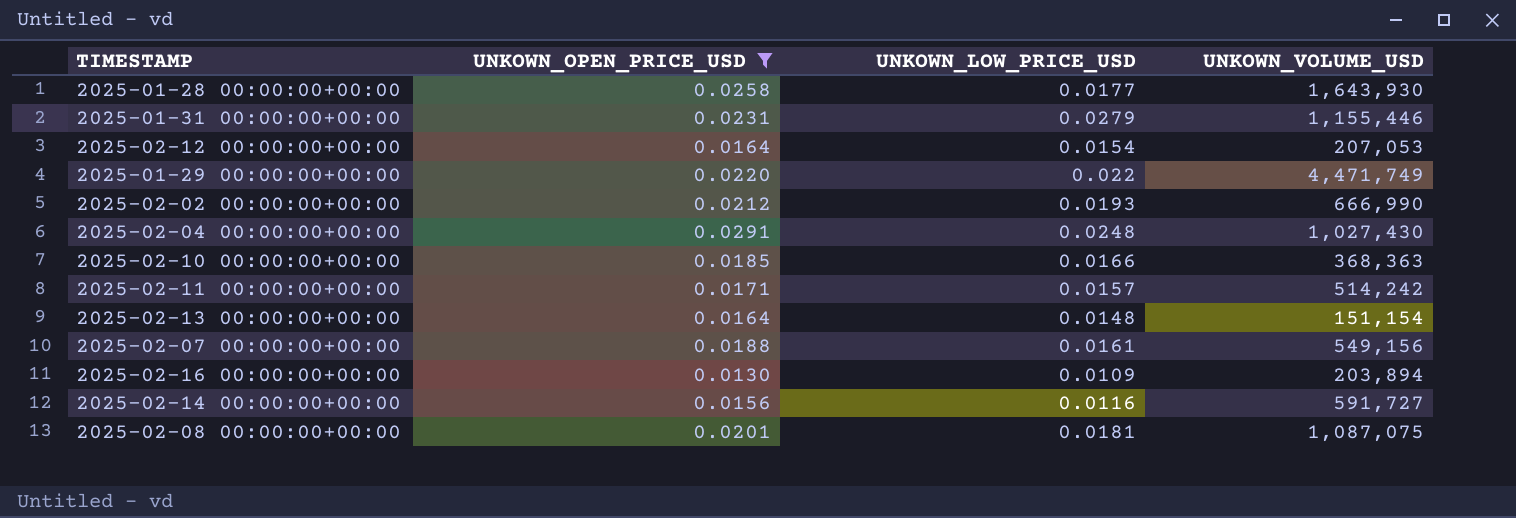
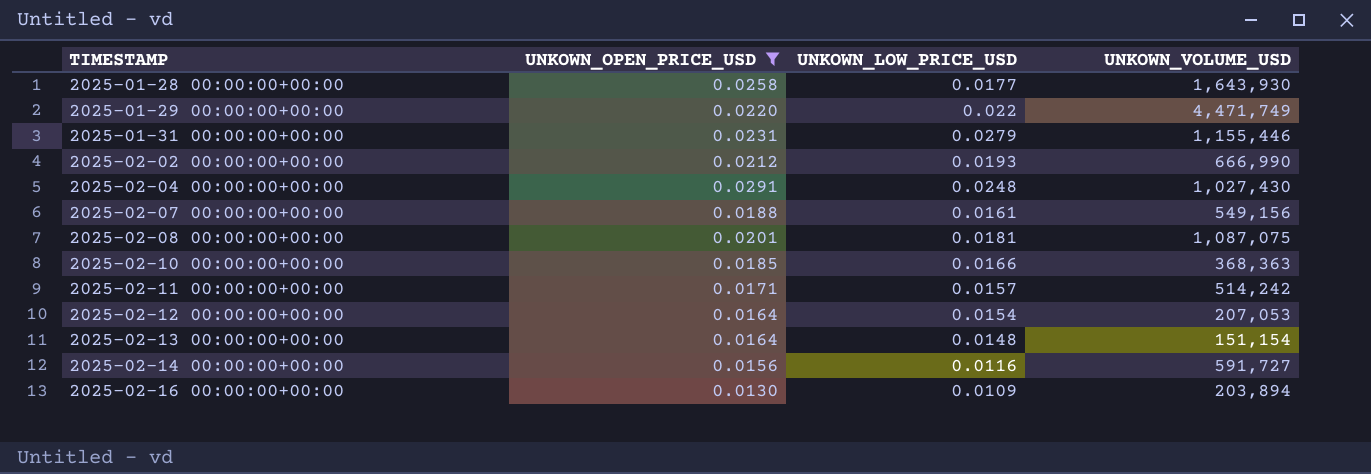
row order: none -> TIMESTAMP ascending

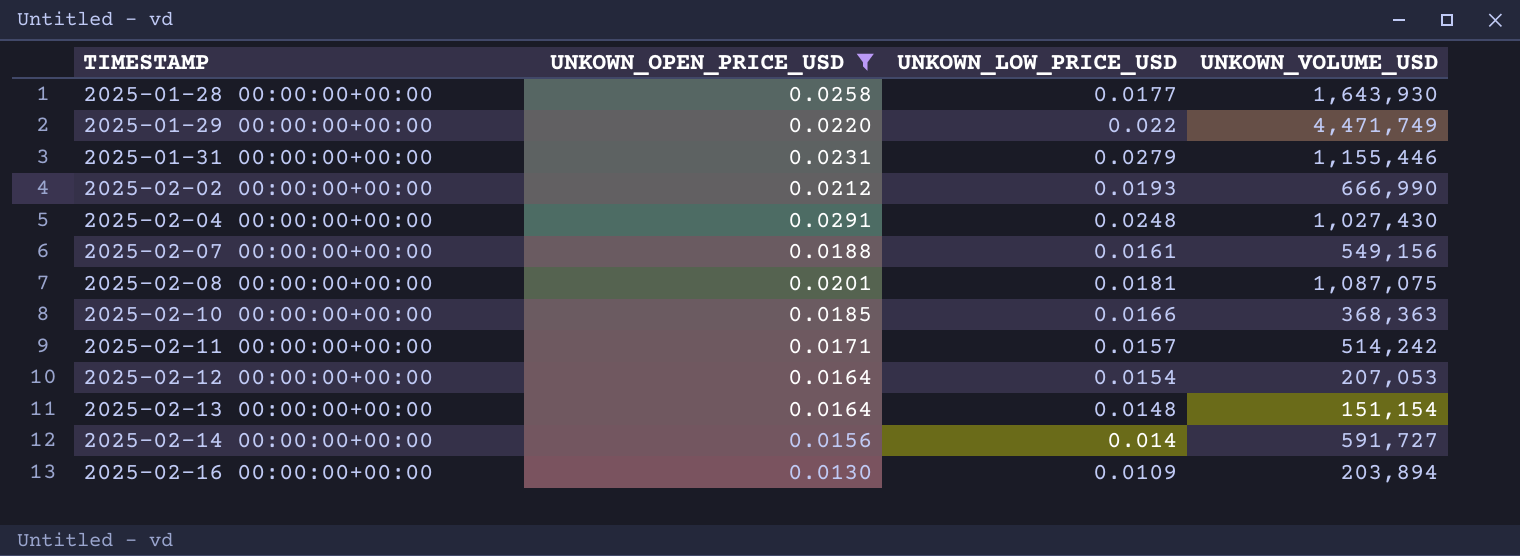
2025-02-14 00:00:00+00:00 | UNKOWN_LOW_PRICE_USD: 0.0116 -> 0.014

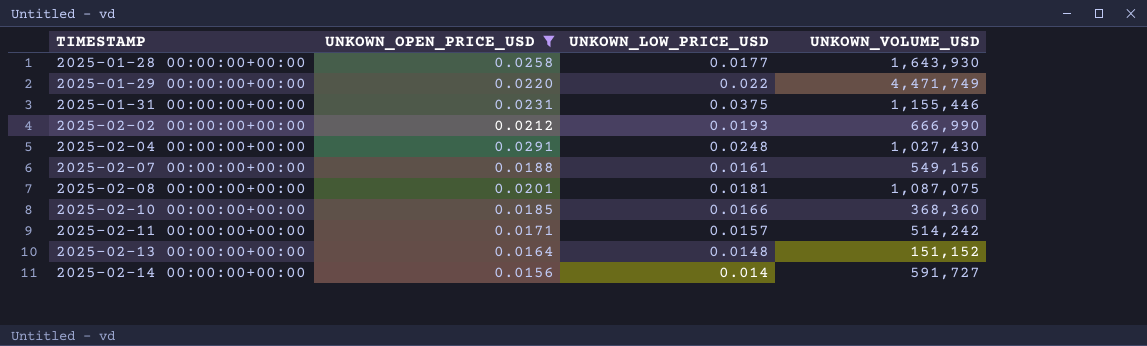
row 2025-02-12 00:00:00+00:00: 0.0164 | 0.0154 | 207,053 -> none
row 2025-02-16 00:00:00+00:00: 0.0130 | 0.0109 | 203,894 -> none
2025-01-31 00:00:00+00:00 | UNKOWN_LOW_PRICE_USD: 0.0279 -> 0.0375
2025-02-10 00:00:00+00:00 | UNKOWN_VOLUME_USD: 368,363 -> 368,360
2025-02-13 00:00:00+00:00 | UNKOWN_VOLUME_USD: 151,154 -> 151,152

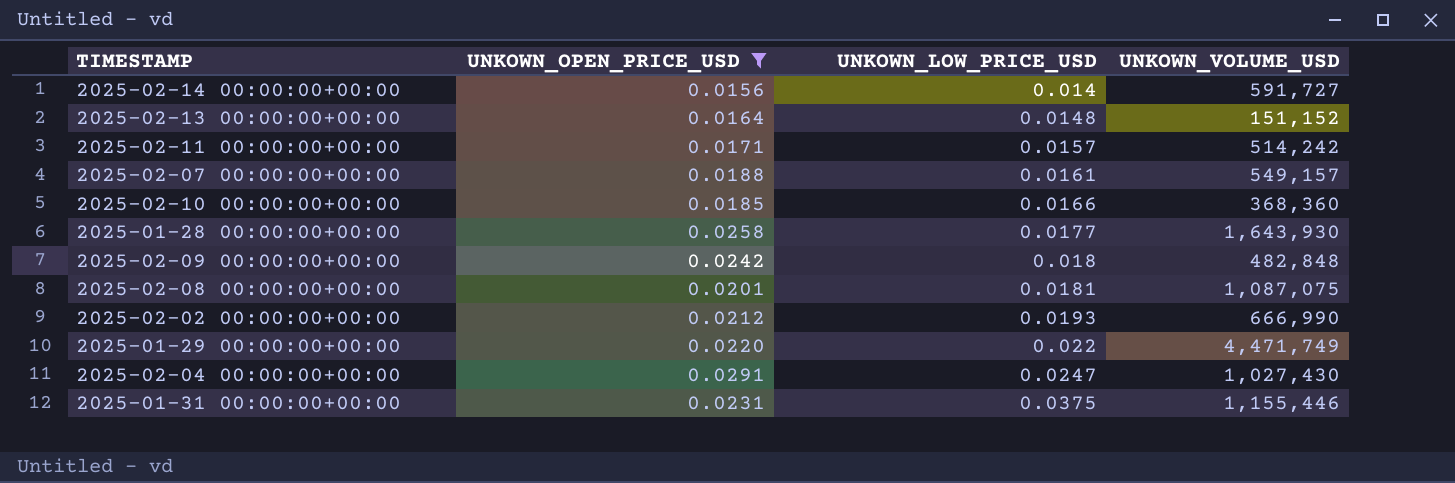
row order: TIMESTAMP ascending -> UNKOWN_LOW_PRICE_USD ascending
2025-02-07 00:00:00+00:00 | UNKOWN_VOLUME_USD: 549,156 -> 549,157
row 2025-02-09 00:00:00+00:00: none -> 0.0242 | 0.018 | 482,848
2025-02-04 00:00:00+00:00 | UNKOWN_LOW_PRICE_USD: 0.0248 -> 0.0247

